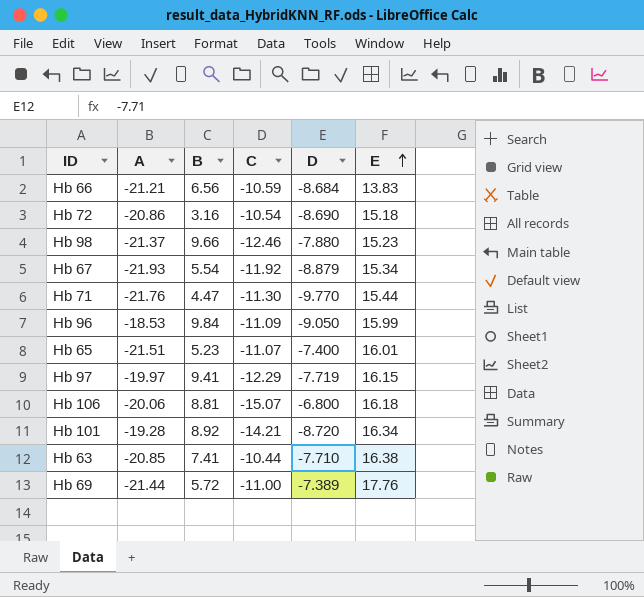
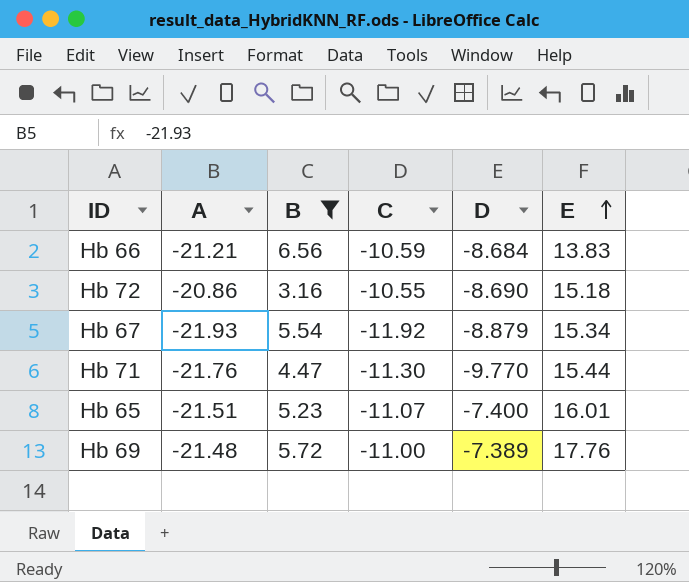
filter: none -> B <= 6.56
Hb 72 | C: -10.54 -> -10.55
Hb 69 | A: -21.44 -> -21.48

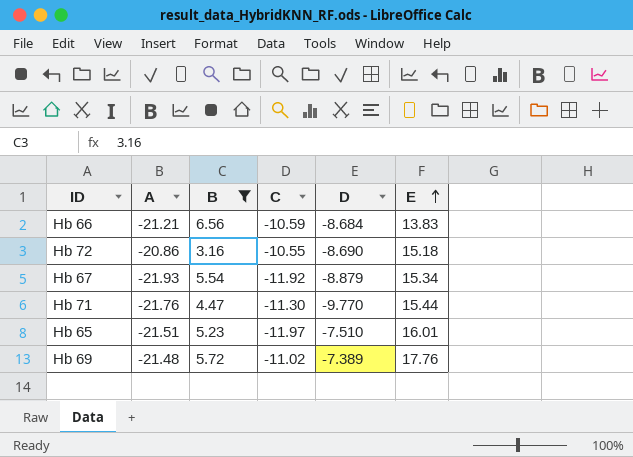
Hb 65 | C: -11.07 -> -11.97
Hb 65 | D: -7.400 -> -7.510
Hb 69 | C: -11.00 -> -11.02

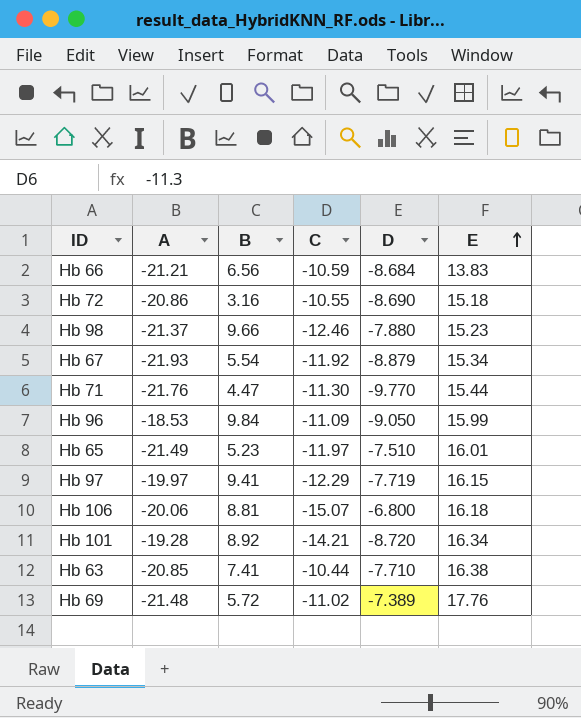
filter: B <= 6.56 -> none
Hb 65 | A: -21.51 -> -21.49

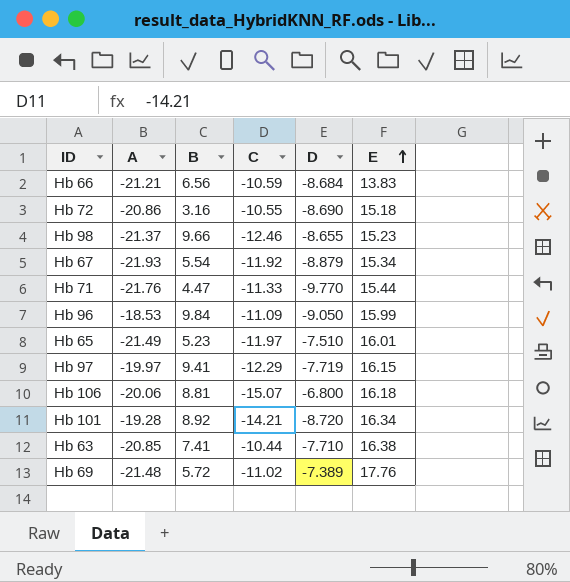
Hb 98 | D: -7.880 -> -8.655
Hb 71 | C: -11.30 -> -11.33

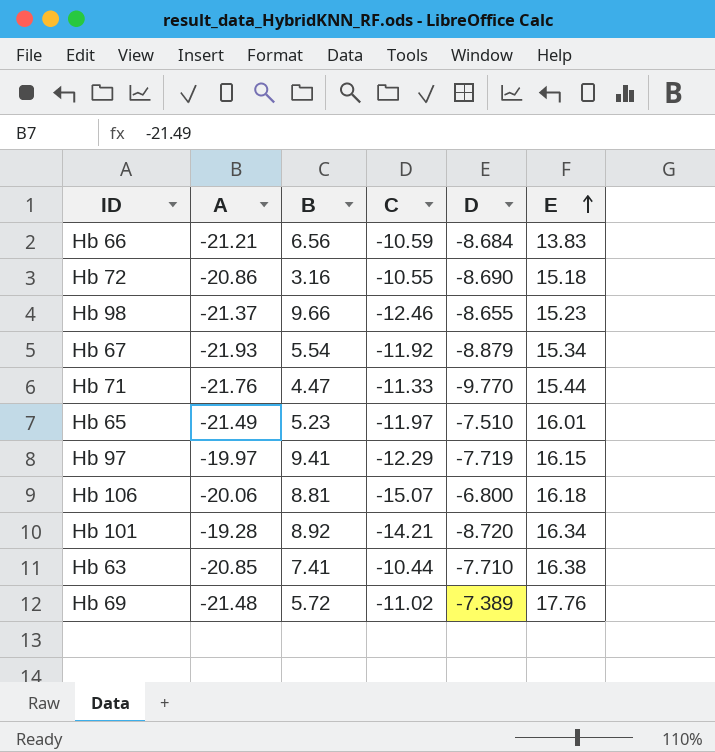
row Hb 96: -18.53 | 9.84 | -11.09 | -9.050 | 15.99 -> none

